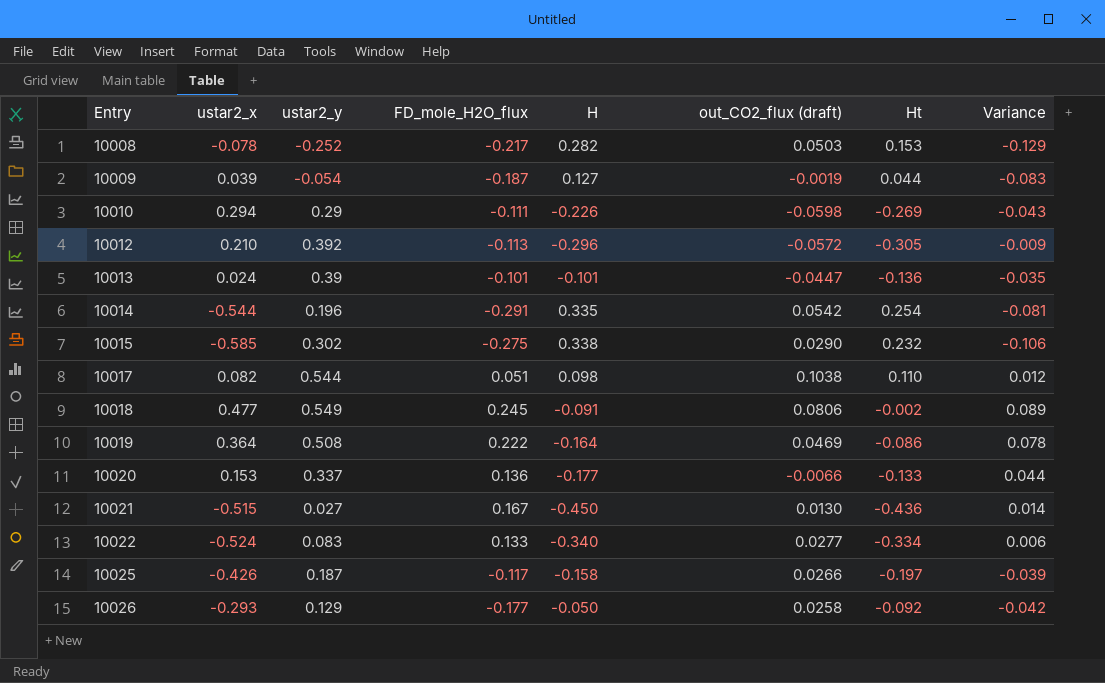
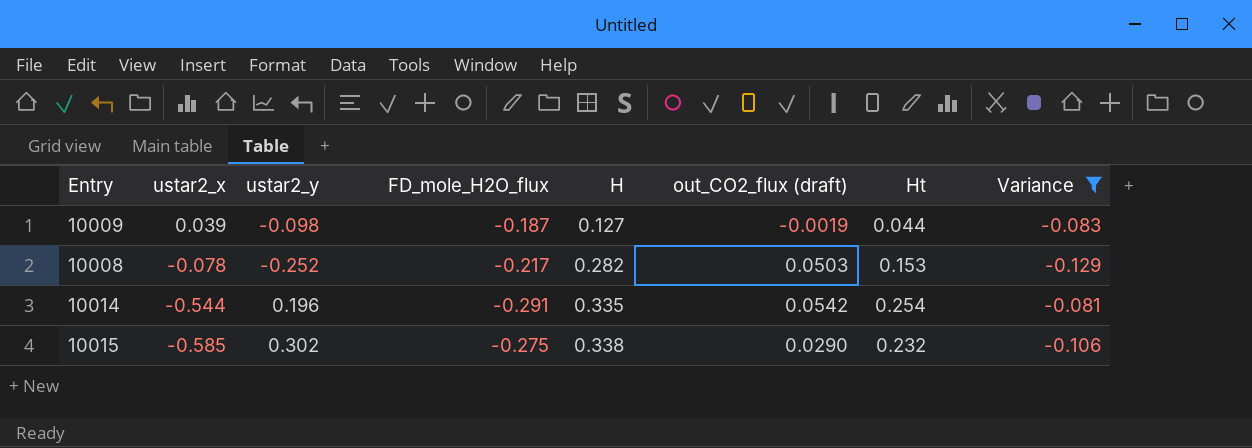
filter: none -> Variance <= -0.081
row order: Entry ascending -> ustar2_x descending
10009 | ustar2_y: -0.054 -> -0.098

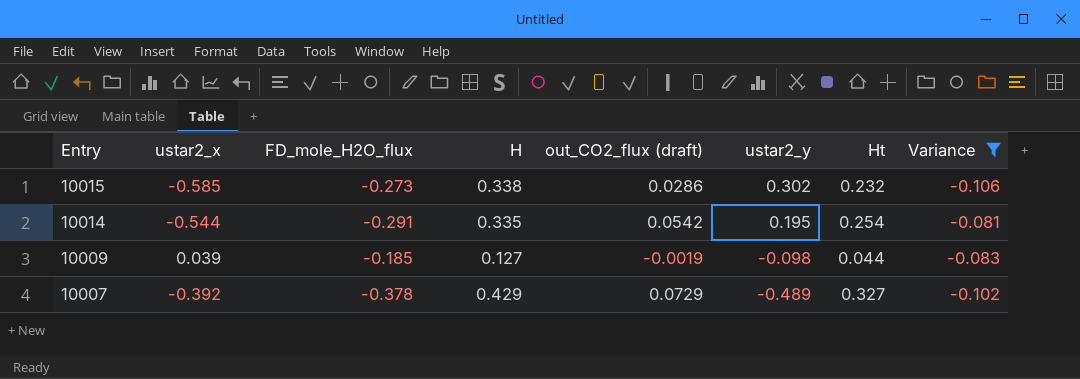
row order: ustar2_x descending -> Entry descending
column ustar2_y | position: 3 -> 6
row 10008: -0.078 | -0.252 | -0.217 | 0.282 | 0.0503 | 0.153 | -0.129 -> none
10015 | FD_mole_H2O_flux: -0.275 -> -0.273
10015 | out_CO2_flux (draft): 0.0290 -> 0.0286
10014 | ustar2_y: 0.196 -> 0.195
10009 | FD_mole_H2O_flux: -0.187 -> -0.185
row 10007: none -> -0.392 | -0.378 | 0.429 | 0.0729 | -0.489 | 0.327 | -0.102

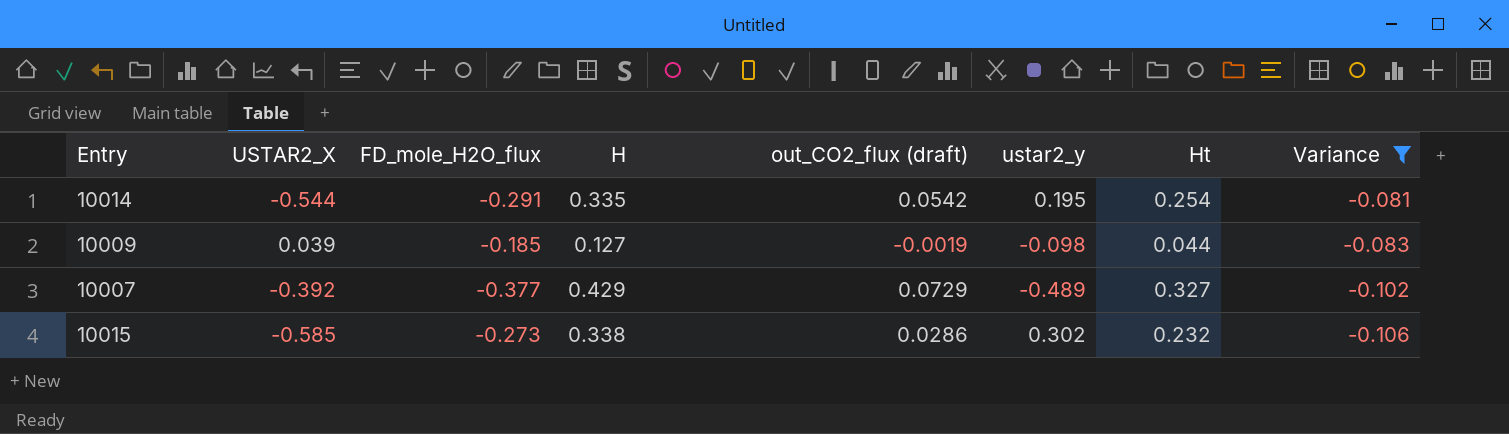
row order: Entry descending -> Variance descending
column name: ustar2_x -> USTAR2_X
10007 | FD_mole_H2O_flux: -0.378 -> -0.377

